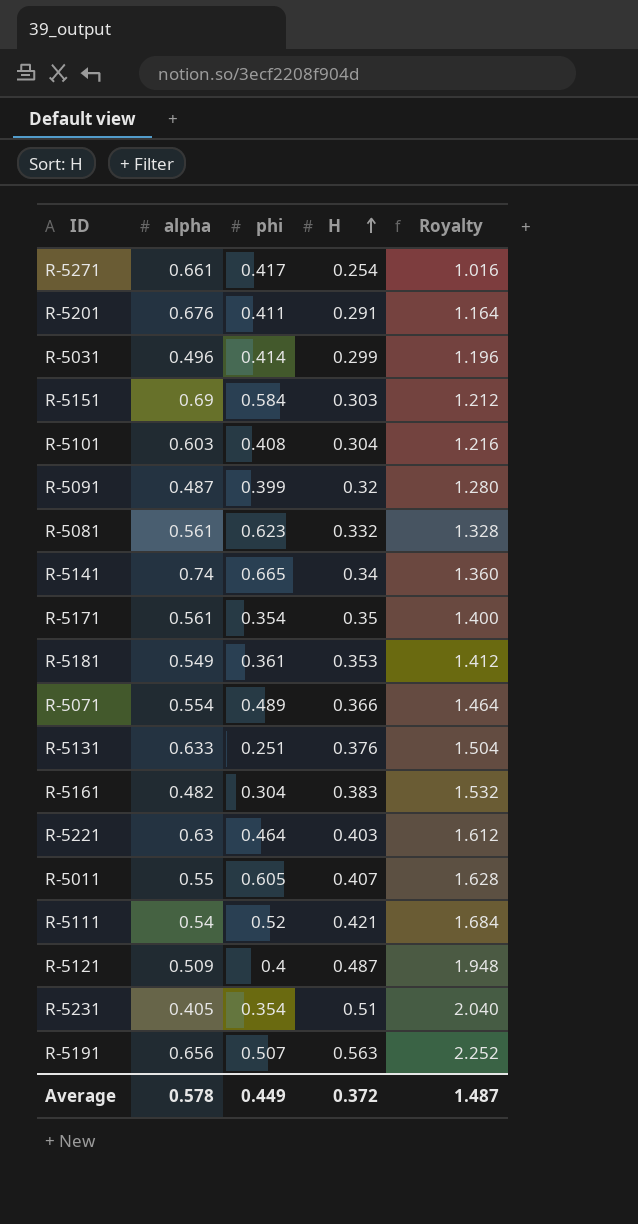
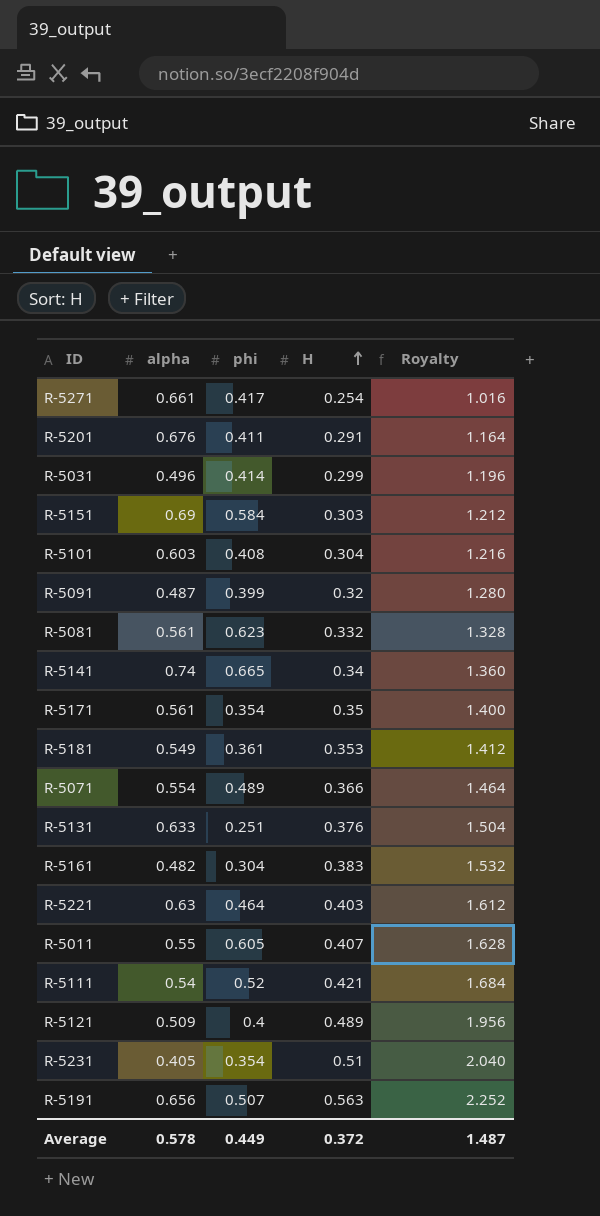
R-5121 | H: 0.487 -> 0.489
R-5121 | Royalty: 1.948 -> 1.956

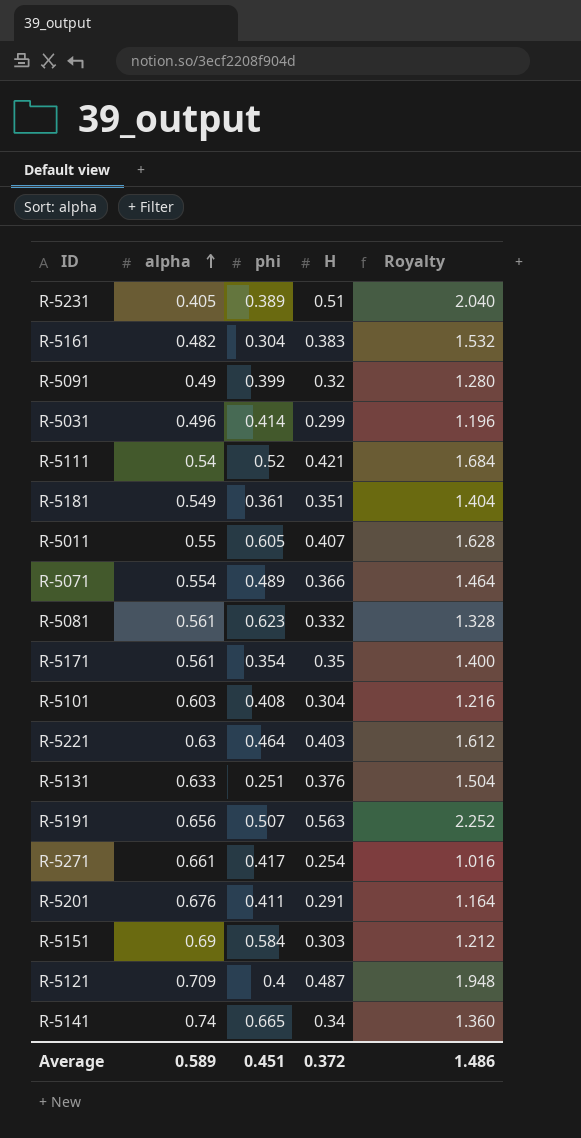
row order: H ascending -> alpha ascending
R-5231 | phi: 0.354 -> 0.389
R-5091 | alpha: 0.487 -> 0.49
R-5181 | H: 0.353 -> 0.351
R-5181 | Royalty: 1.412 -> 1.404
R-5121 | alpha: 0.509 -> 0.709
R-5121 | H: 0.489 -> 0.487
R-5121 | Royalty: 1.956 -> 1.948
Average | alpha: 0.578 -> 0.589
Average | phi: 0.449 -> 0.451
Average | Royalty: 1.487 -> 1.486

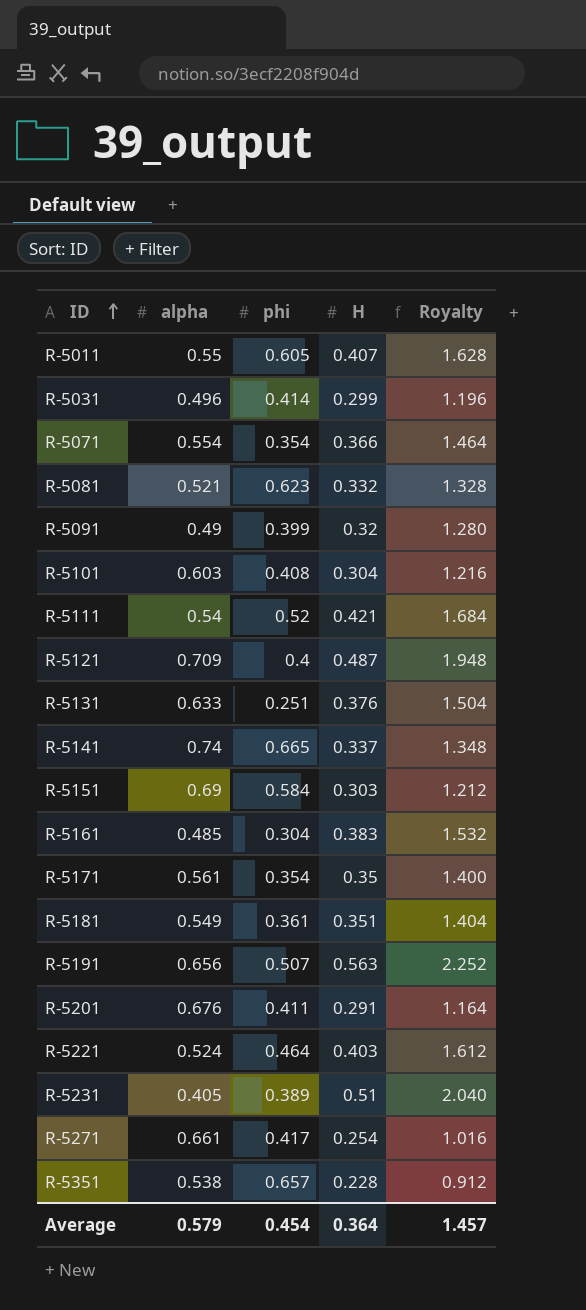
row order: alpha ascending -> ID ascending
R-5071 | phi: 0.489 -> 0.354
R-5081 | alpha: 0.561 -> 0.521
R-5141 | H: 0.34 -> 0.337
R-5141 | Royalty: 1.360 -> 1.348
R-5161 | alpha: 0.482 -> 0.485
R-5221 | alpha: 0.63 -> 0.524
row R-5351: none -> 0.538 | 0.657 | 0.228 | 0.912
Average | alpha: 0.589 -> 0.579
Average | phi: 0.451 -> 0.454
Average | H: 0.372 -> 0.364
Average | Royalty: 1.486 -> 1.457

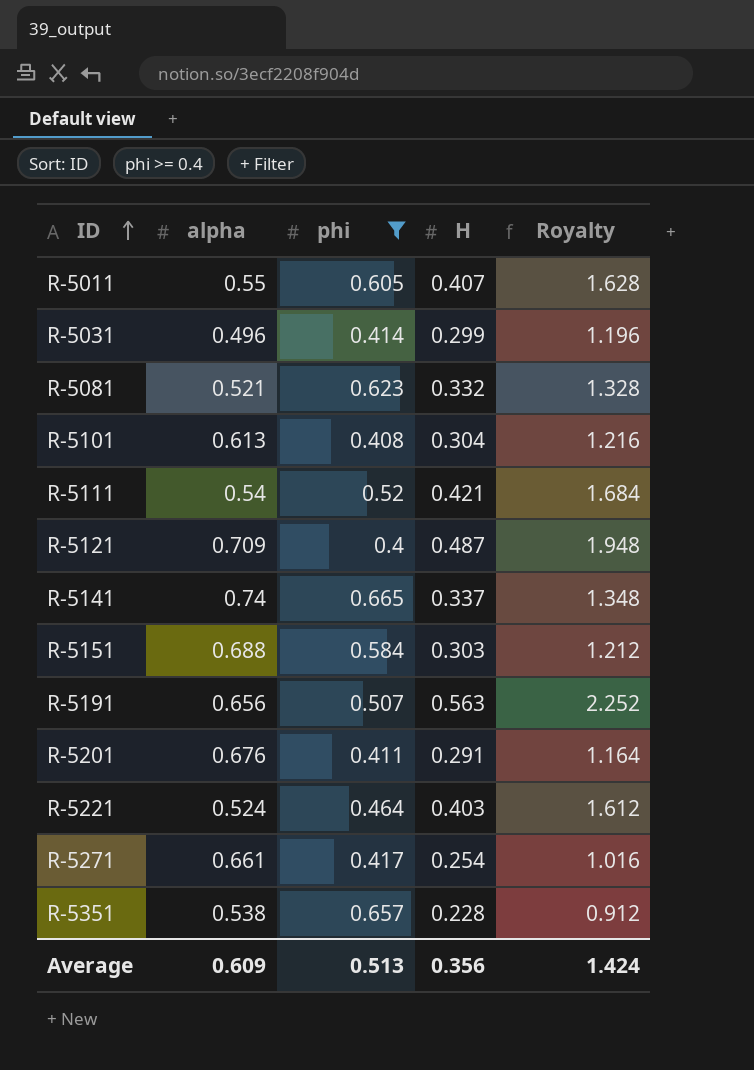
filter: none -> phi >= 0.4
R-5101 | alpha: 0.603 -> 0.613
R-5151 | alpha: 0.69 -> 0.688
Average | alpha: 0.579 -> 0.609
Average | phi: 0.454 -> 0.513
Average | H: 0.364 -> 0.356
Average | Royalty: 1.457 -> 1.424

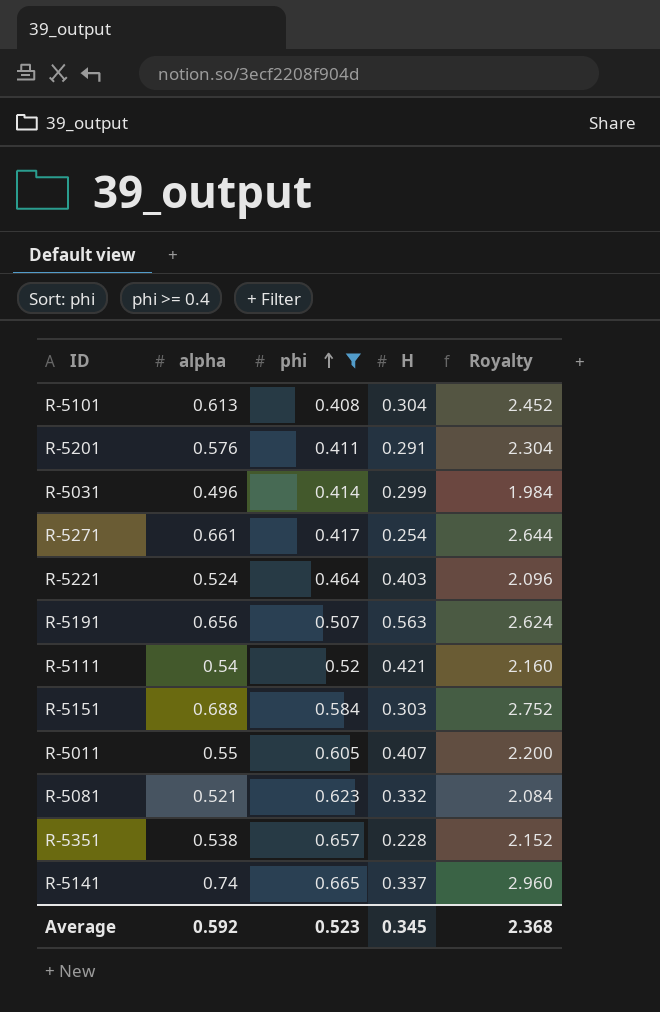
row order: ID ascending -> phi ascending
column Royalty | formula: [H] * 4 -> [alpha] * 4
row R-5121: 0.709 | 0.4 | 0.487 | 1.948 -> none
R-5201 | alpha: 0.676 -> 0.576
Average | alpha: 0.609 -> 0.592
Average | phi: 0.513 -> 0.523
Average | H: 0.356 -> 0.345
Average | Royalty: 1.424 -> 2.368

